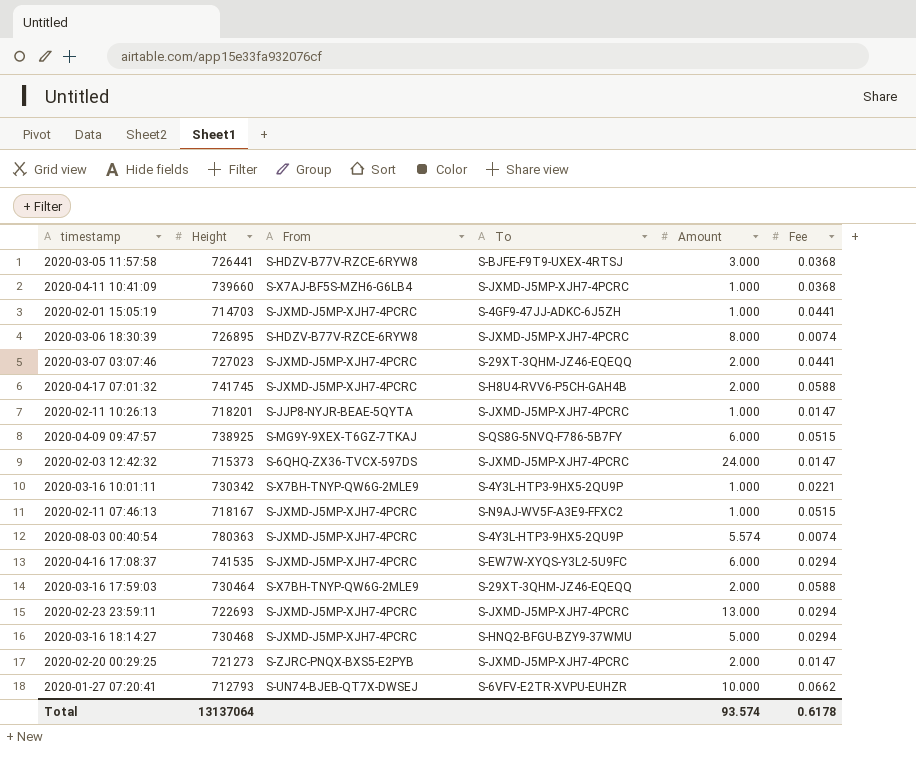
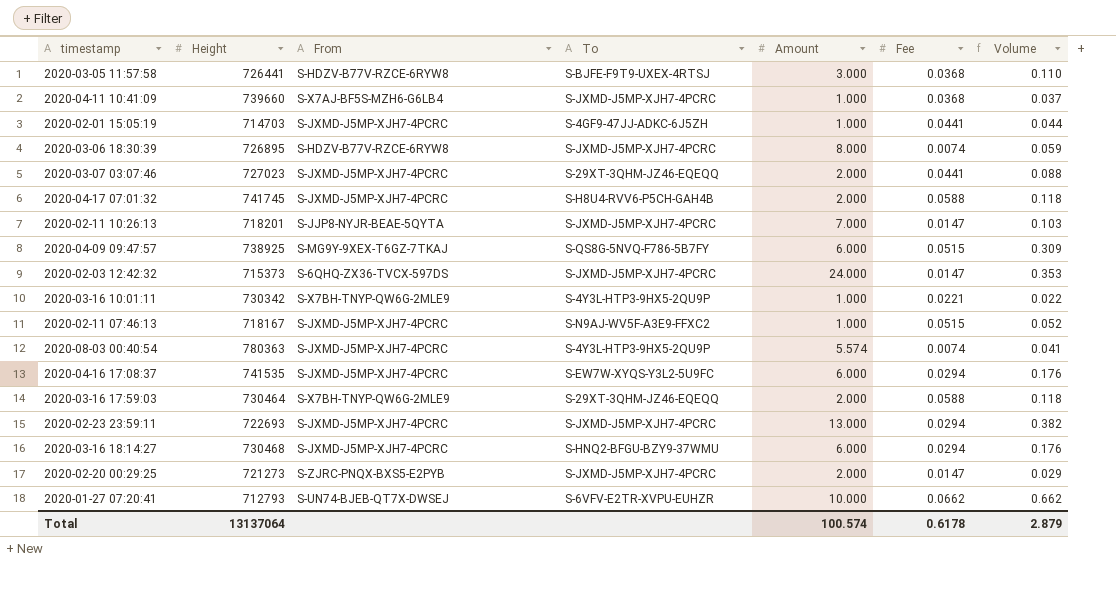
column Volume | formula: none -> [Amount] * [Fee]
2020-02-11 10:26:13 | Amount: 1.000 -> 7.000
2020-03-16 18:14:27 | Amount: 5.000 -> 6.000
Total | Amount: 93.574 -> 100.574

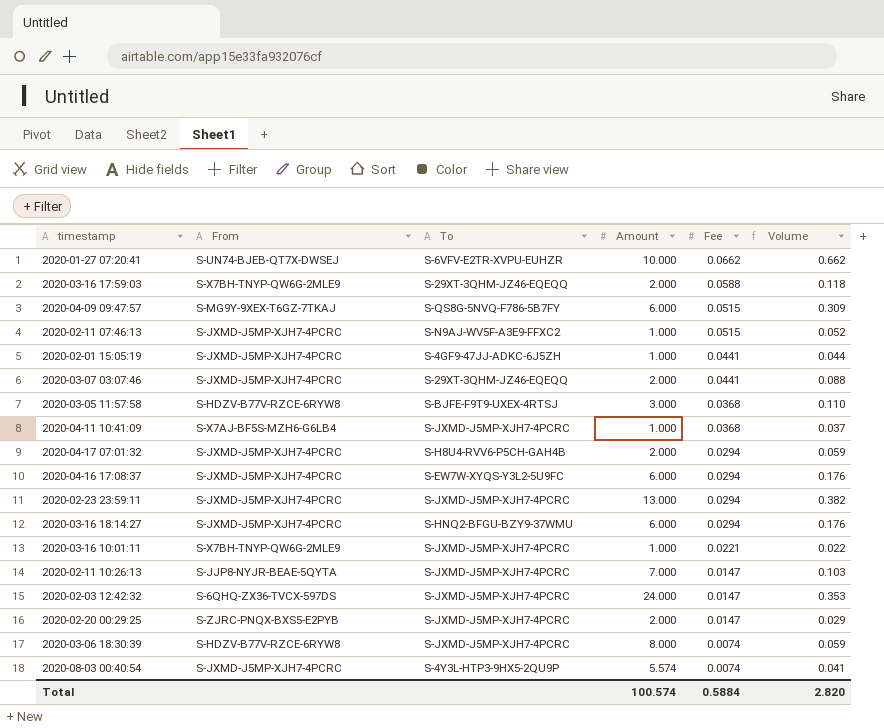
row order: none -> Fee descending
column Height | position: 2 -> none
2020-04-17 07:01:32 | Fee: 0.0588 -> 0.0294
2020-04-17 07:01:32 | Volume: 0.118 -> 0.059
2020-03-16 10:01:11 | To: S-4Y3L-HTP3-9HX5-2QU9P -> S-JXMD-J5MP-XJH7-4PCRC
Total | Fee: 0.6178 -> 0.5884
Total | Volume: 2.879 -> 2.820

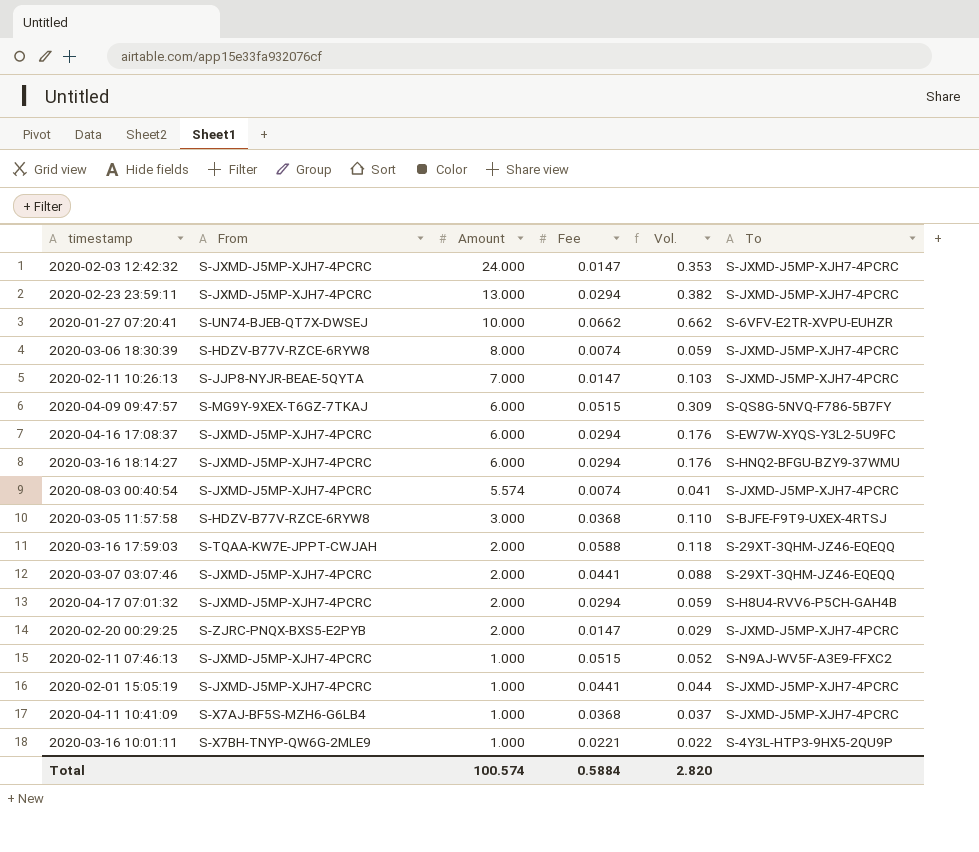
row order: Fee descending -> Amount descending
column name: Volume -> Vol.
column To | position: 3 -> 6
2020-02-03 12:42:32 | From: S-6QHQ-ZX36-TVCX-597DS -> S-JXMD-J5MP-XJH7-4PCRC
2020-08-03 00:40:54 | To: S-4Y3L-HTP3-9HX5-2QU9P -> S-JXMD-J5MP-XJH7-4PCRC
2020-03-16 17:59:03 | From: S-X7BH-TNYP-QW6G-2MLE9 -> S-TQAA-KW7E-JPPT-CWJAH
2020-02-01 15:05:19 | To: S-4GF9-47JJ-ADKC-6J5ZH -> S-JXMD-J5MP-XJH7-4PCRC
2020-03-16 10:01:11 | To: S-JXMD-J5MP-XJH7-4PCRC -> S-4Y3L-HTP3-9HX5-2QU9P

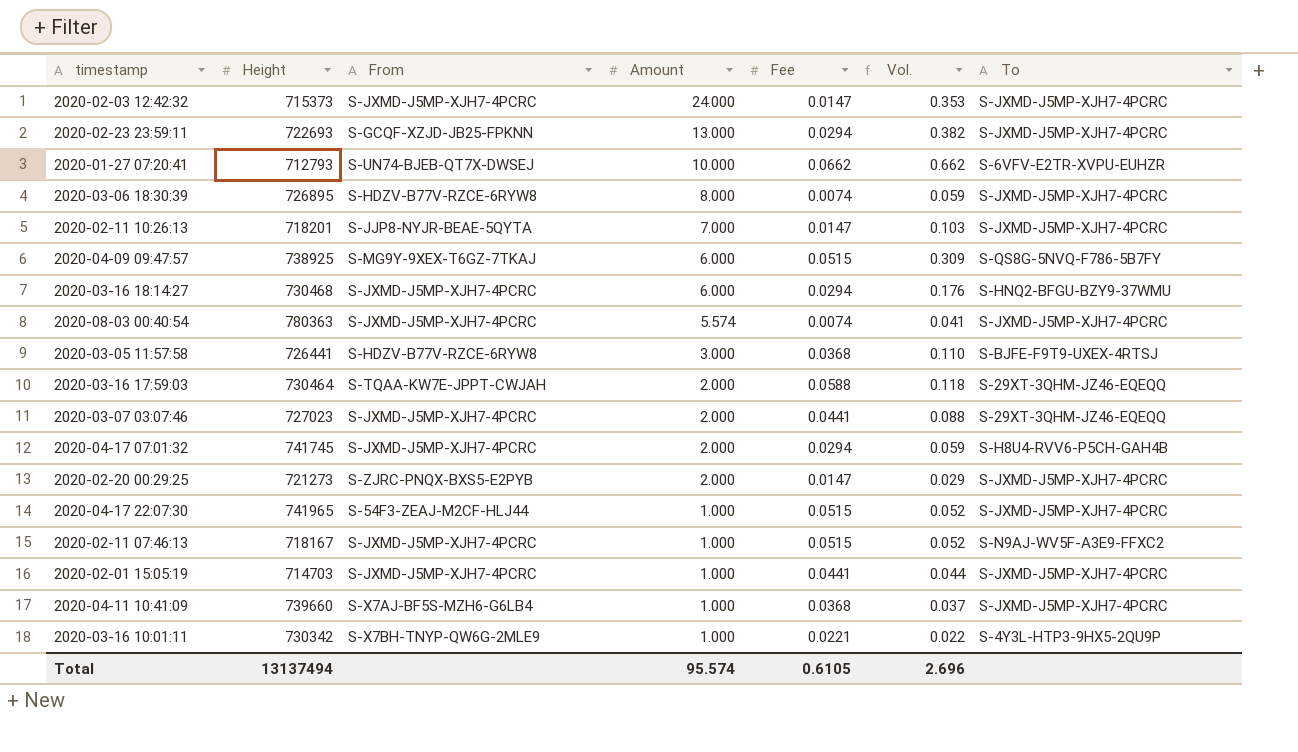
column Height | position: none -> 2
row 2020-04-16 17:08:37: S-JXMD-J5MP-XJH7-4PCRC | 6.000 | 0.0294 | 0.176 | S-EW7W-XYQS-Y3L2-5U9FC -> none
2020-02-23 23:59:11 | From: S-JXMD-J5MP-XJH7-4PCRC -> S-GCQF-XZJD-JB25-FPKNN
row 2020-04-17 22:07:30: none -> 741965 | S-54F3-ZEAJ-M2CF-HLJ44 | 1.000 | 0.0515 | 0.052 | S-JXMD-J5MP-XJH7-4PCRC
Total | Amount: 100.574 -> 95.574
Total | Fee: 0.5884 -> 0.6105
Total | Vol.: 2.820 -> 2.696

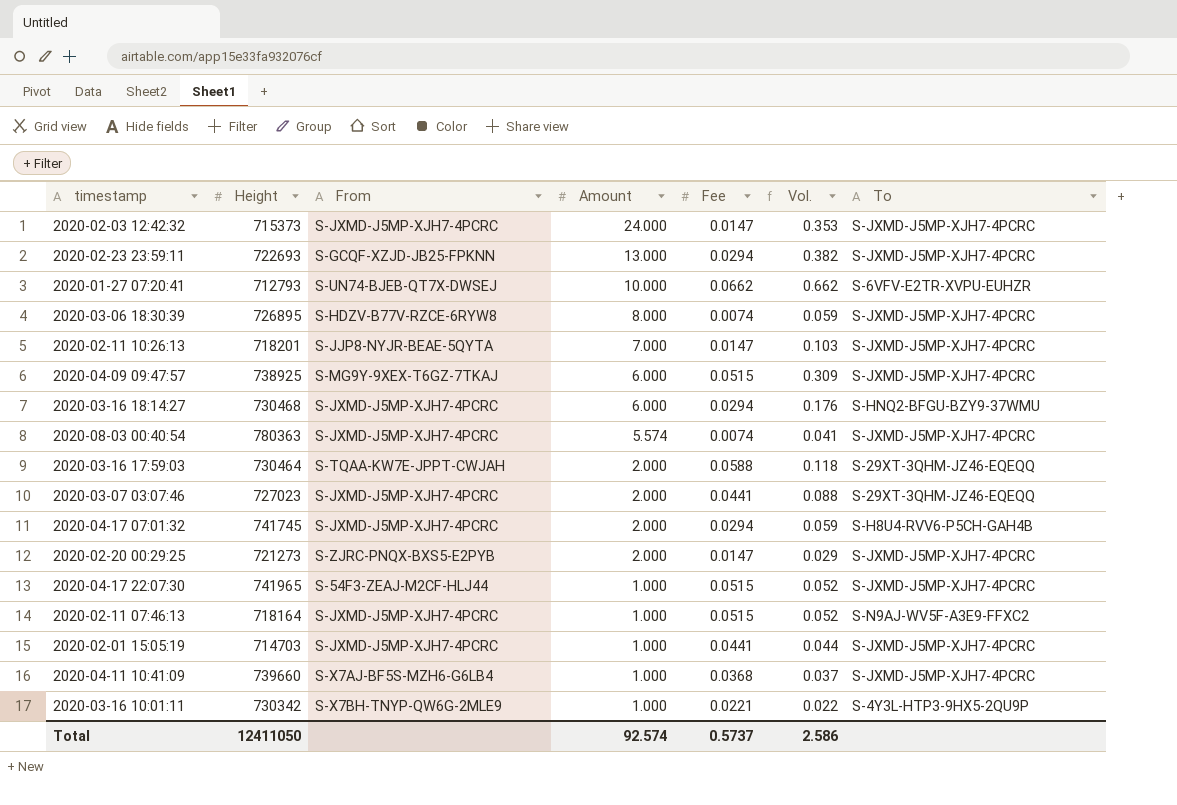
row 2020-03-05 11:57:58: 726441 | S-HDZV-B77V-RZCE-6RYW8 | 3.000 | 0.0368 | 0.110 | S-BJFE-F9T9-UXEX-4RTSJ -> none
2020-04-09 09:47:57 | To: S-QS8G-5NVQ-F786-5B7FY -> S-JXMD-J5MP-XJH7-4PCRC
2020-02-11 07:46:13 | Height: 718167 -> 718164
Total | Height: 13137494 -> 12411050
Total | Amount: 95.574 -> 92.574
Total | Fee: 0.6105 -> 0.5737
Total | Vol.: 2.696 -> 2.586

